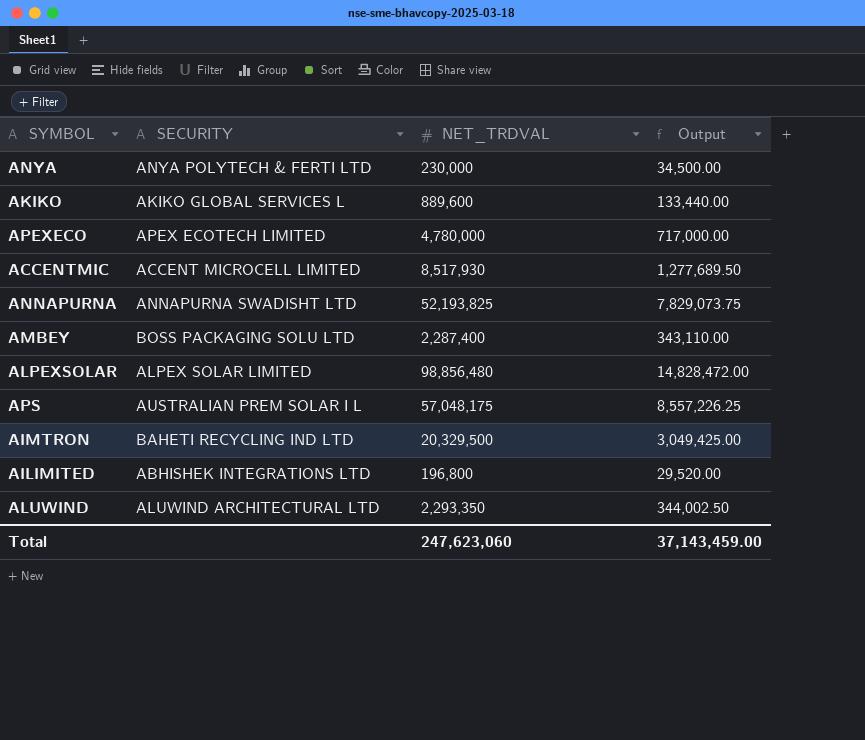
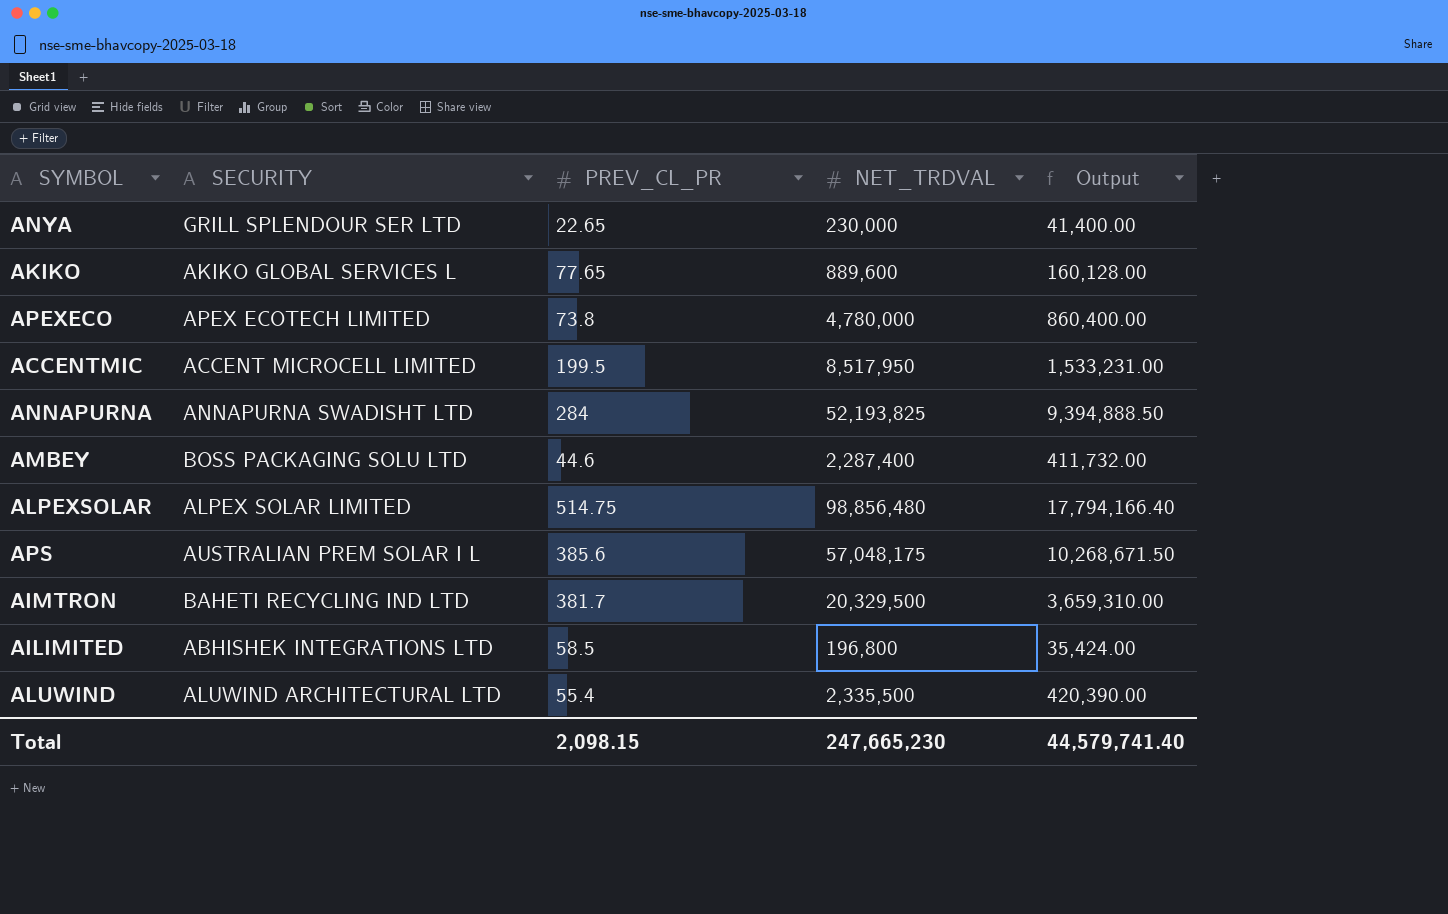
column PREV_CL_PR | position: none -> 3
column Output | formula: [NET_TRDVAL] * 0.15 -> [NET_TRDVAL] * 0.18
ANYA | SECURITY: ANYA POLYTECH & FERTI LTD -> GRILL SPLENDOUR SER LTD
ACCENTMIC | NET_TRDVAL: 8,517,930 -> 8,517,950
ALUWIND | NET_TRDVAL: 2,293,350 -> 2,335,500
Total | NET_TRDVAL: 247,623,060 -> 247,665,230
Total | Output: 37,143,459.00 -> 44,579,741.40

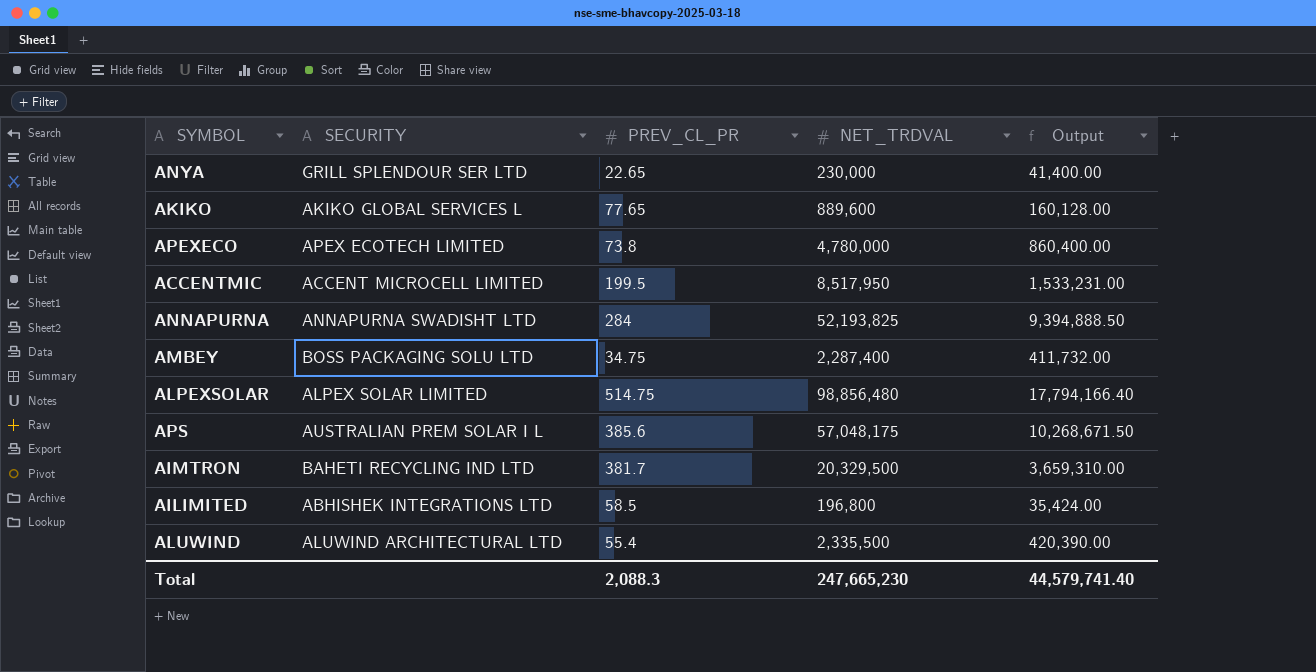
AMBEY | PREV_CL_PR: 44.6 -> 34.75
Total | PREV_CL_PR: 2,098.15 -> 2,088.3

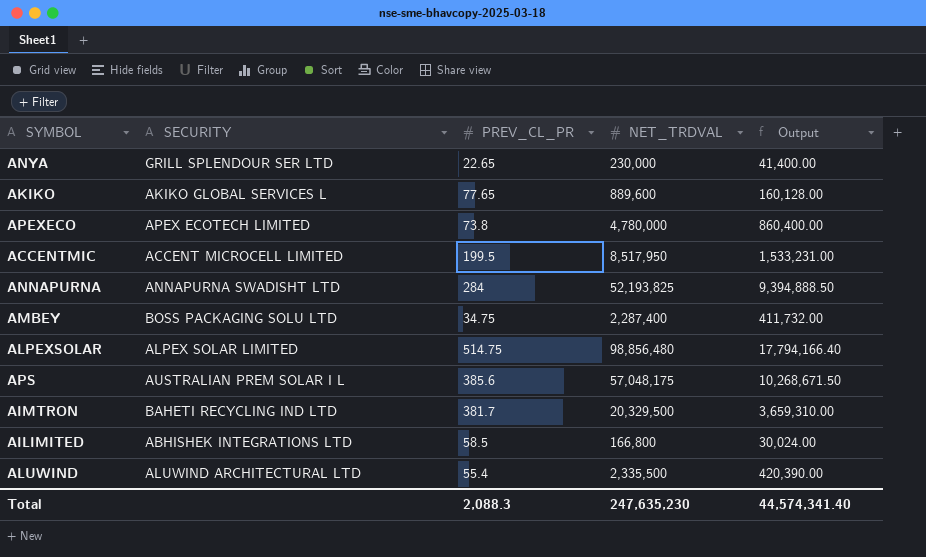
AILIMITED | NET_TRDVAL: 196,800 -> 166,800
AILIMITED | Output: 35,424.00 -> 30,024.00
Total | NET_TRDVAL: 247,665,230 -> 247,635,230
Total | Output: 44,579,741.40 -> 44,574,341.40

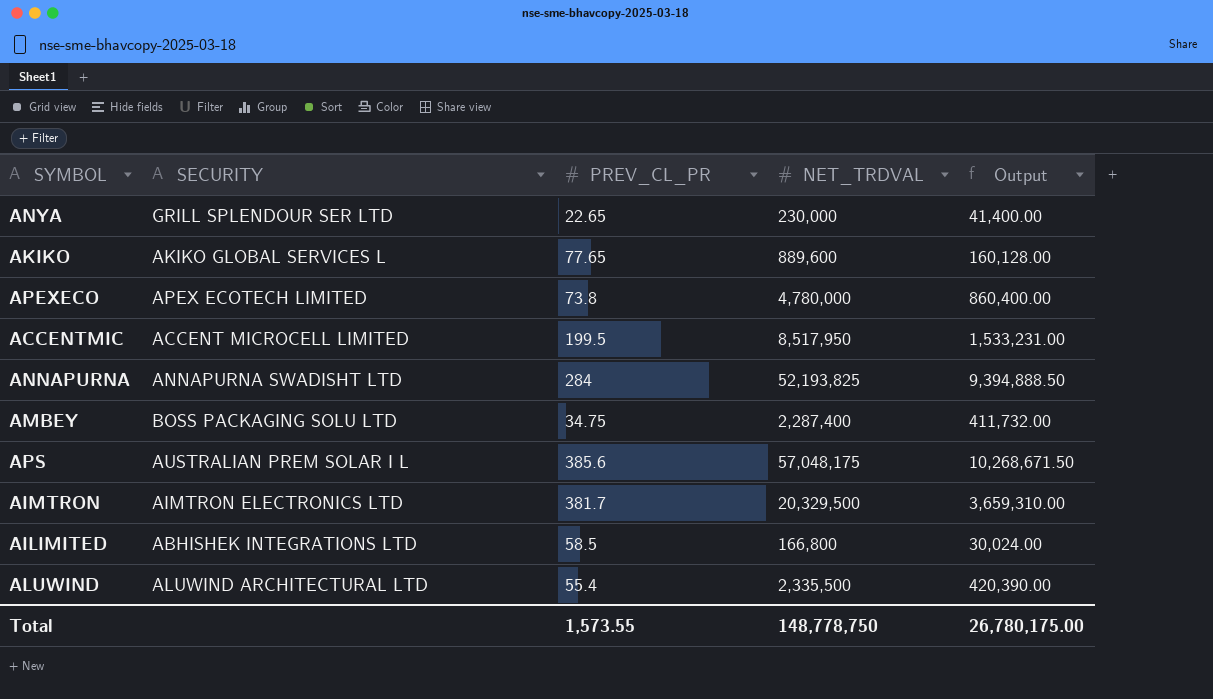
row ALPEXSOLAR: ALPEX SOLAR LIMITED | 514.75 | 98,856,480 | 17,794,166.40 -> none
AIMTRON | SECURITY: BAHETI RECYCLING IND LTD -> AIMTRON ELECTRONICS LTD
Total | PREV_CL_PR: 2,088.3 -> 1,573.55
Total | NET_TRDVAL: 247,635,230 -> 148,778,750
Total | Output: 44,574,341.40 -> 26,780,175.00

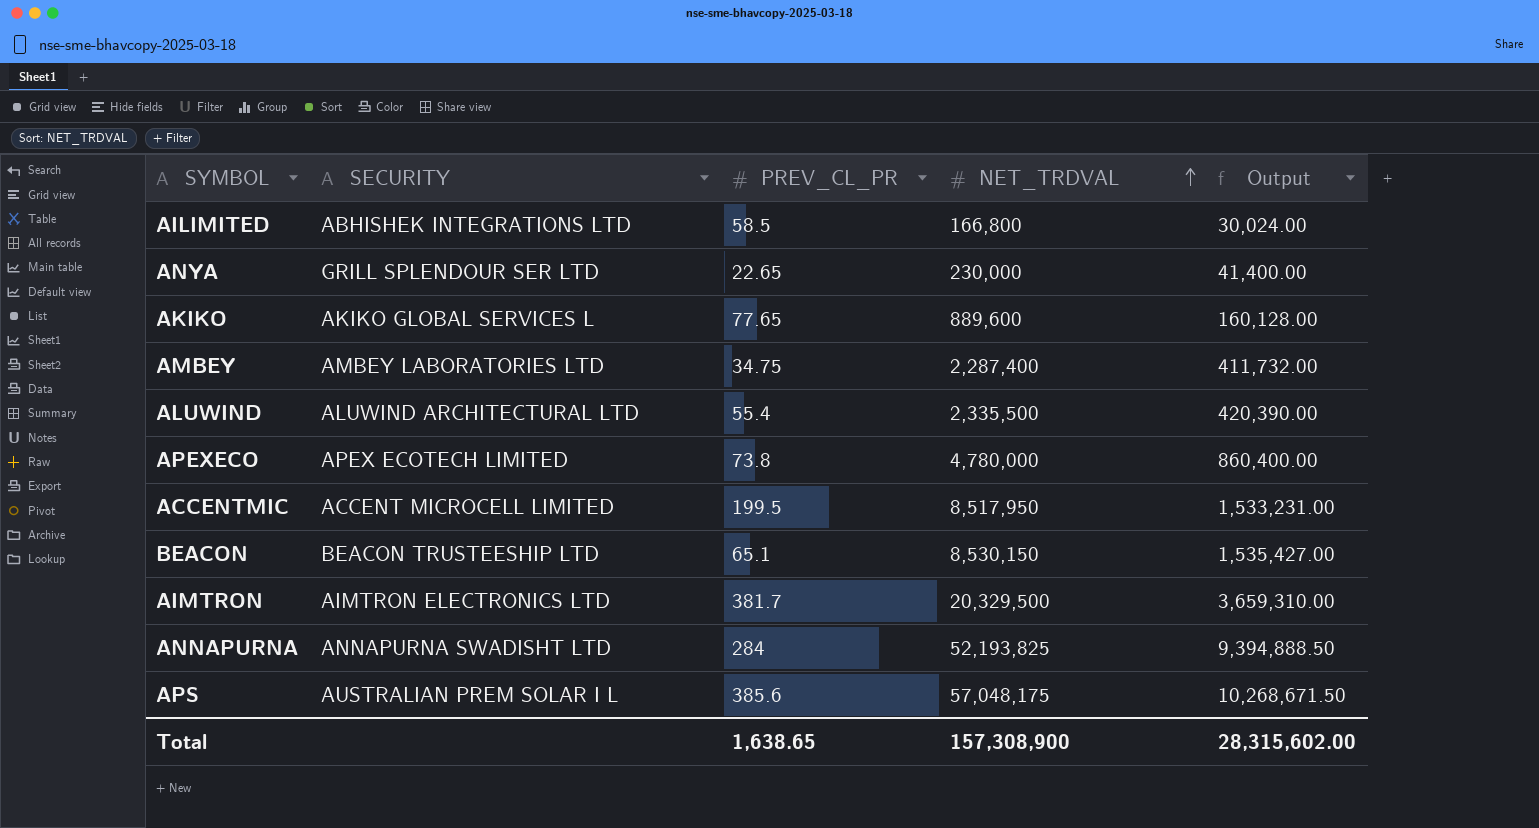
row order: none -> NET_TRDVAL ascending
AMBEY | SECURITY: BOSS PACKAGING SOLU LTD -> AMBEY LABORATORIES LTD
row BEACON: none -> BEACON TRUSTEESHIP LTD | 65.1 | 8,530,150 | 1,535,427.00
Total | PREV_CL_PR: 1,573.55 -> 1,638.65
Total | NET_TRDVAL: 148,778,750 -> 157,308,900
Total | Output: 26,780,175.00 -> 28,315,602.00

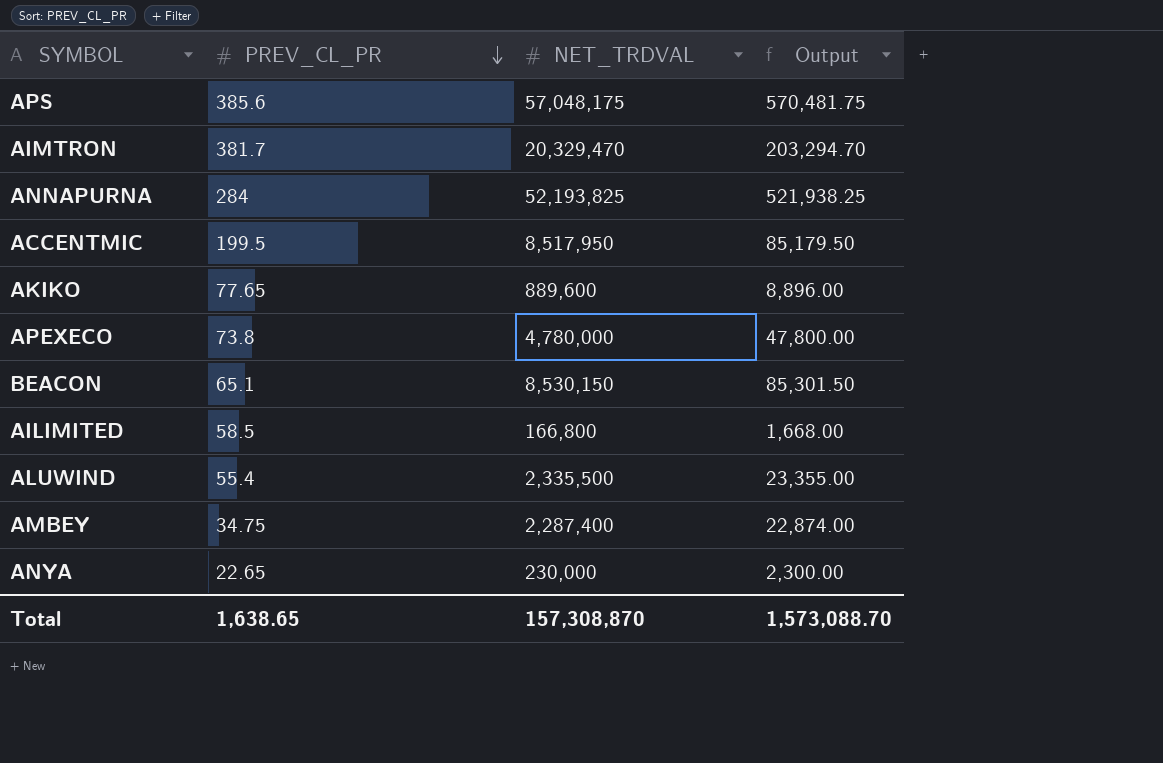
row order: NET_TRDVAL ascending -> PREV_CL_PR descending
column SECURITY | position: 2 -> none
column Output | formula: [NET_TRDVAL] * 0.18 -> [NET_TRDVAL] * 0.01
AIMTRON | NET_TRDVAL: 20,329,500 -> 20,329,470
Total | NET_TRDVAL: 157,308,900 -> 157,308,870
Total | Output: 28,315,602.00 -> 1,573,088.70

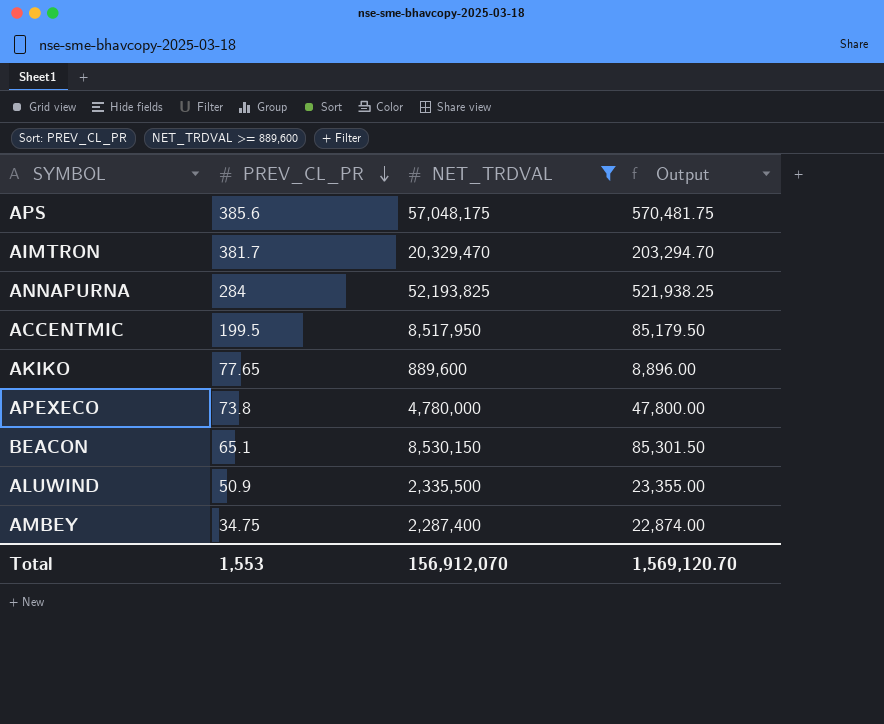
filter: none -> NET_TRDVAL >= 889,600
ALUWIND | PREV_CL_PR: 55.4 -> 50.9
Total | PREV_CL_PR: 1,638.65 -> 1,553
Total | NET_TRDVAL: 157,308,870 -> 156,912,070
Total | Output: 1,573,088.70 -> 1,569,120.70

